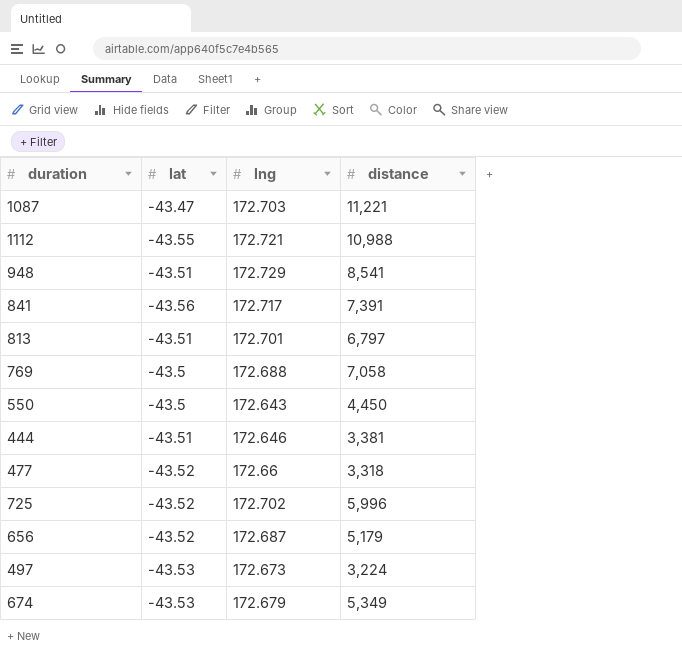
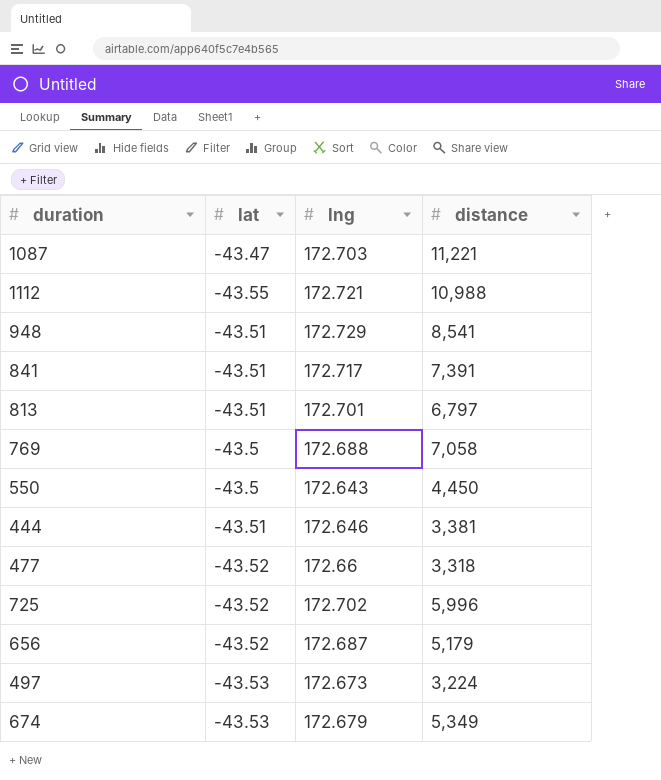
841 | lat: -43.56 -> -43.51

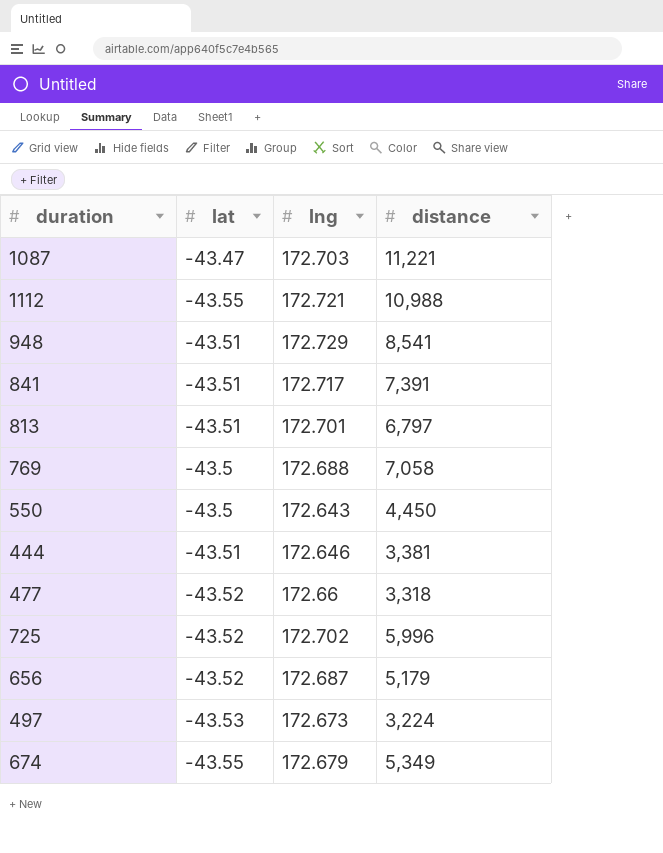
674 | lat: -43.53 -> -43.55

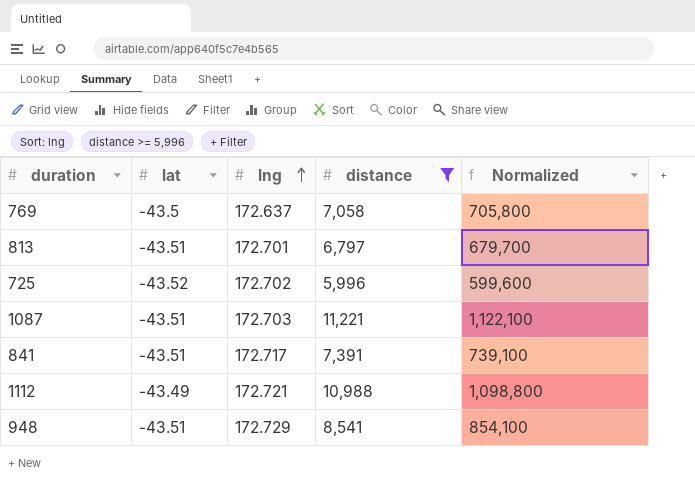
filter: none -> distance >= 5,996
row order: none -> lng ascending
column Normalized | formula: none -> [distance] * 100
769 | lng: 172.688 -> 172.637
1087 | lat: -43.47 -> -43.51
1112 | lat: -43.55 -> -43.49

